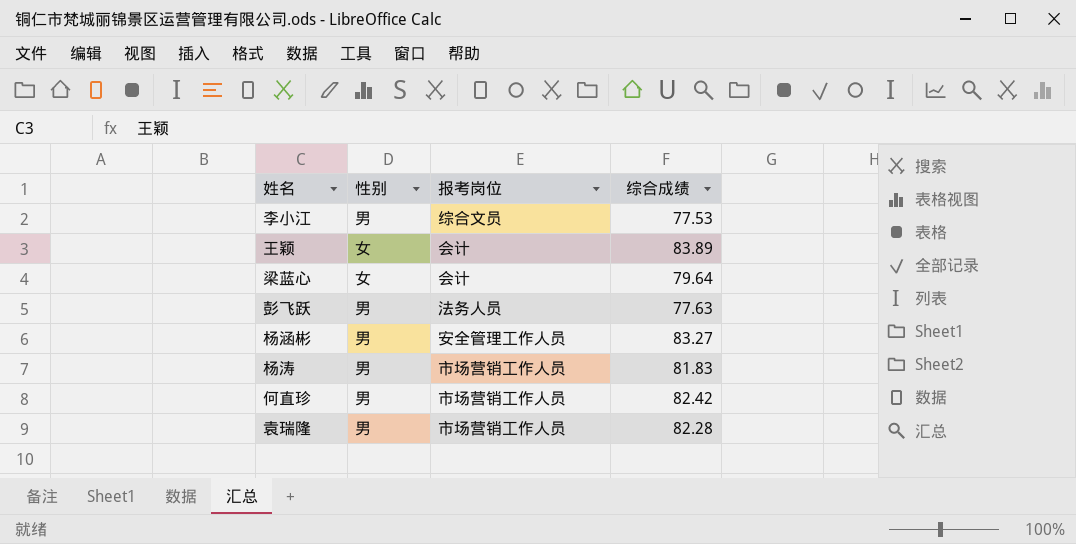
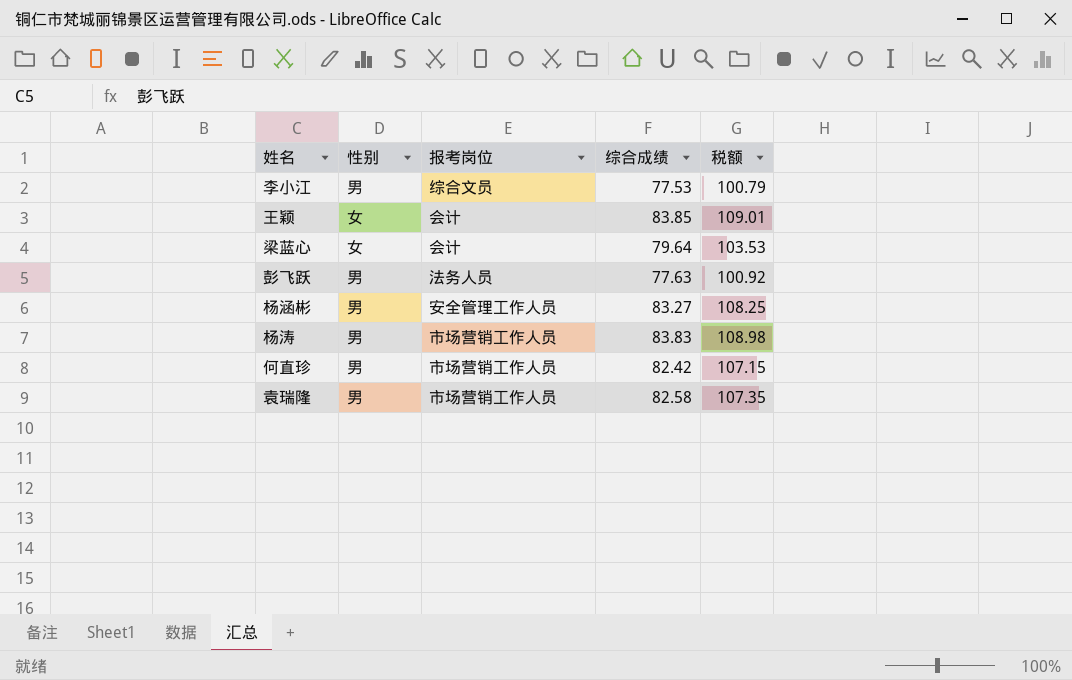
column 税额 | formula: none -> [综合成绩] * 1.3
王颖 | 综合成绩: 83.89 -> 83.85
杨涛 | 综合成绩: 81.83 -> 83.83
袁瑞隆 | 综合成绩: 82.28 -> 82.58

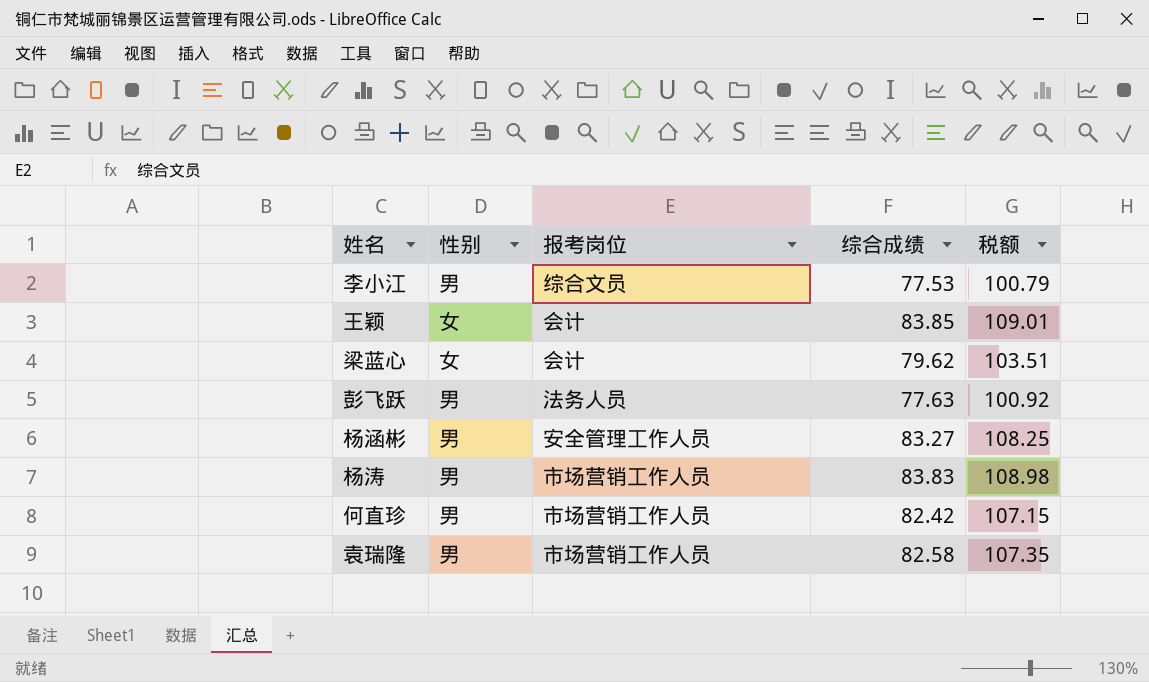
梁蓝心 | 综合成绩: 79.64 -> 79.62
梁蓝心 | 税额: 103.53 -> 103.51

